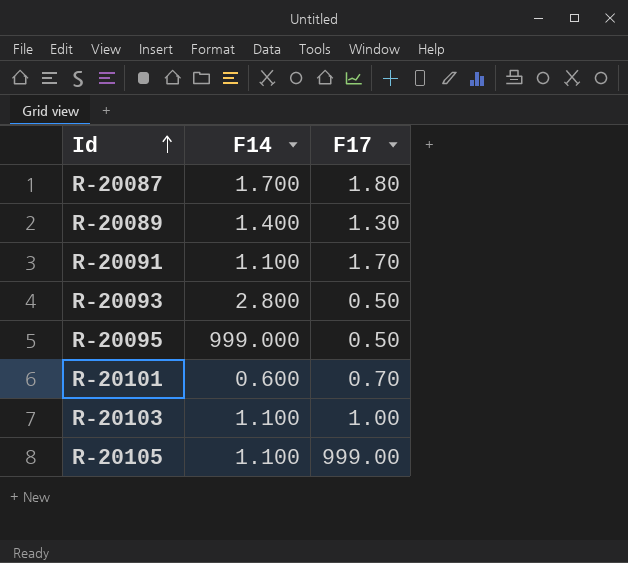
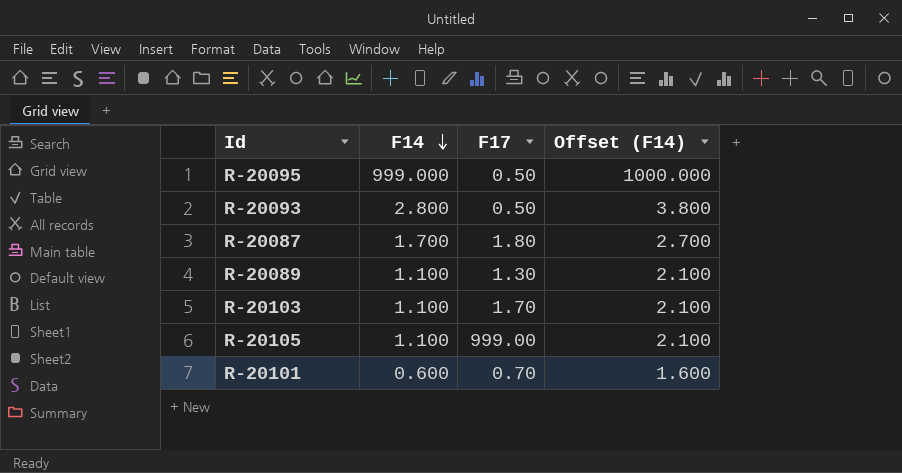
row order: Id ascending -> F14 descending
column Offset (F14) | formula: none -> [F14] + 1
row R-20091: 1.100 | 1.70 -> none
R-20089 | F14: 1.400 -> 1.100
R-20103 | F17: 1.00 -> 1.70

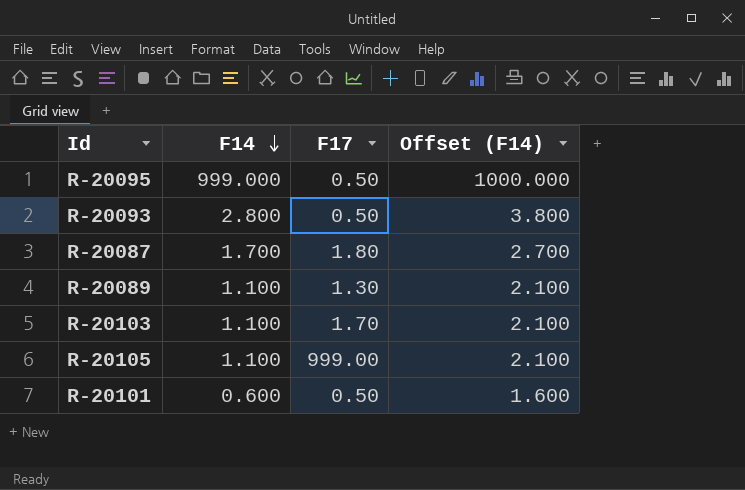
R-20101 | F17: 0.70 -> 0.50

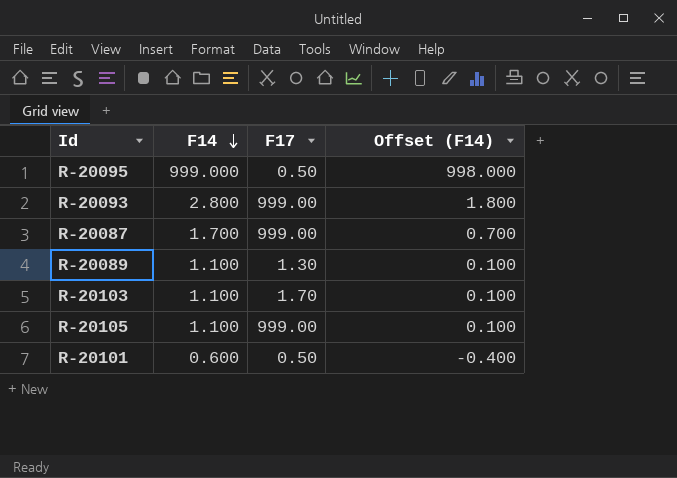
column Offset (F14) | formula: [F14] + 1 -> [F14] - 1
R-20093 | F17: 0.50 -> 999.00
R-20087 | F17: 1.80 -> 999.00

